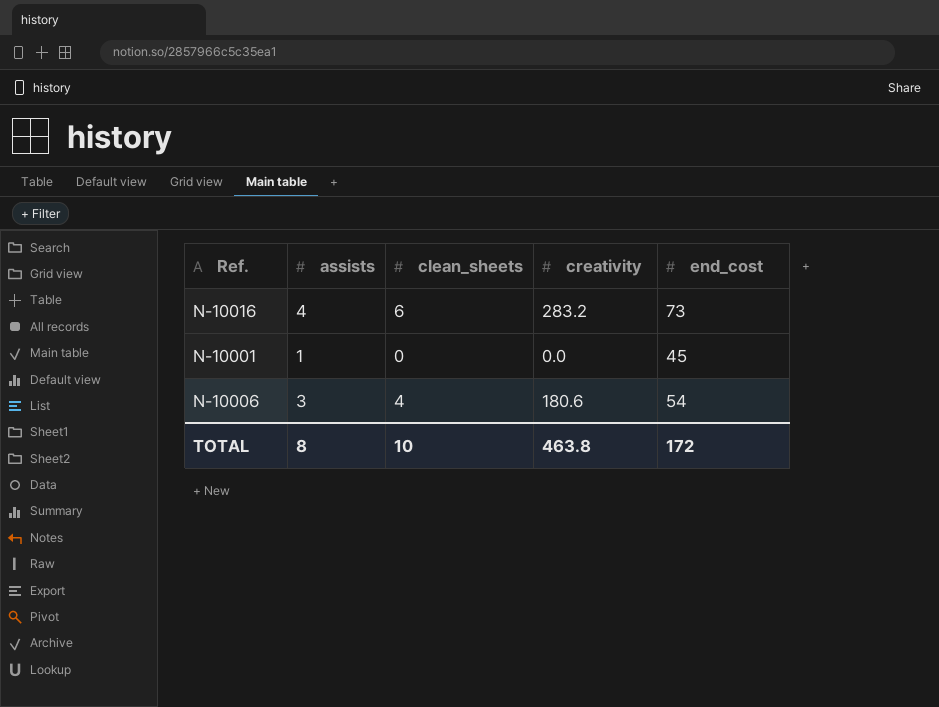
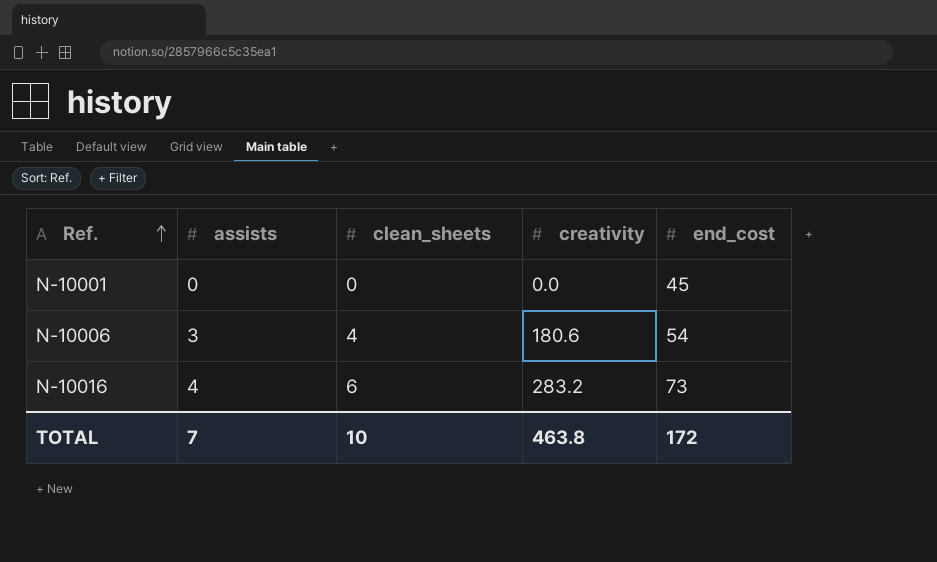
row order: none -> Ref. ascending
N-10001 | assists: 1 -> 0
TOTAL | assists: 8 -> 7

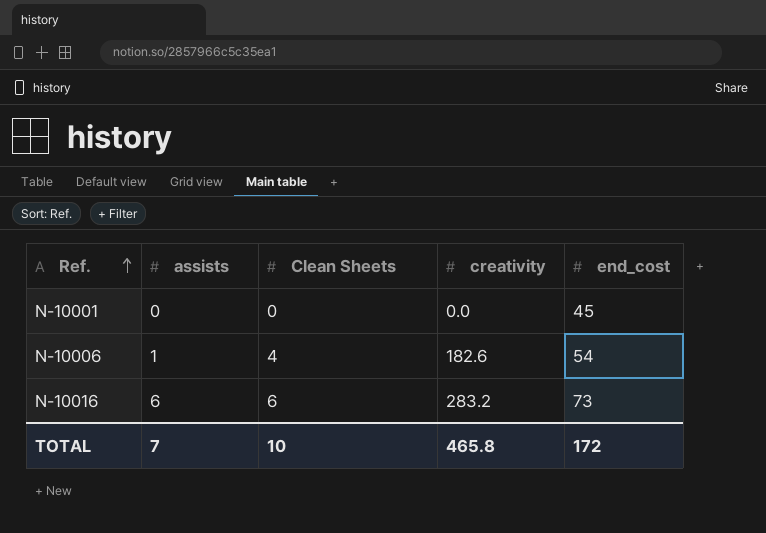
column name: clean_sheets -> Clean Sheets
N-10006 | assists: 3 -> 1
N-10006 | creativity: 180.6 -> 182.6
N-10016 | assists: 4 -> 6
TOTAL | creativity: 463.8 -> 465.8

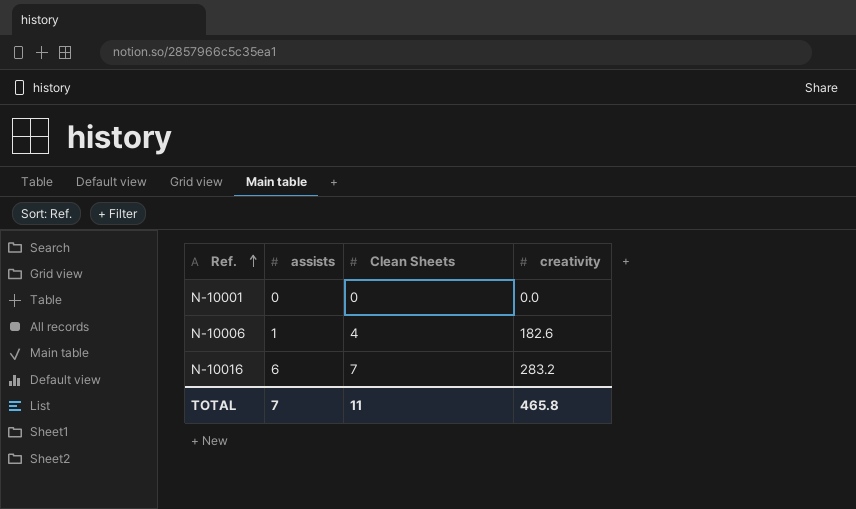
column end_cost | position: 5 -> none
N-10016 | Clean Sheets: 6 -> 7
TOTAL | Clean Sheets: 10 -> 11

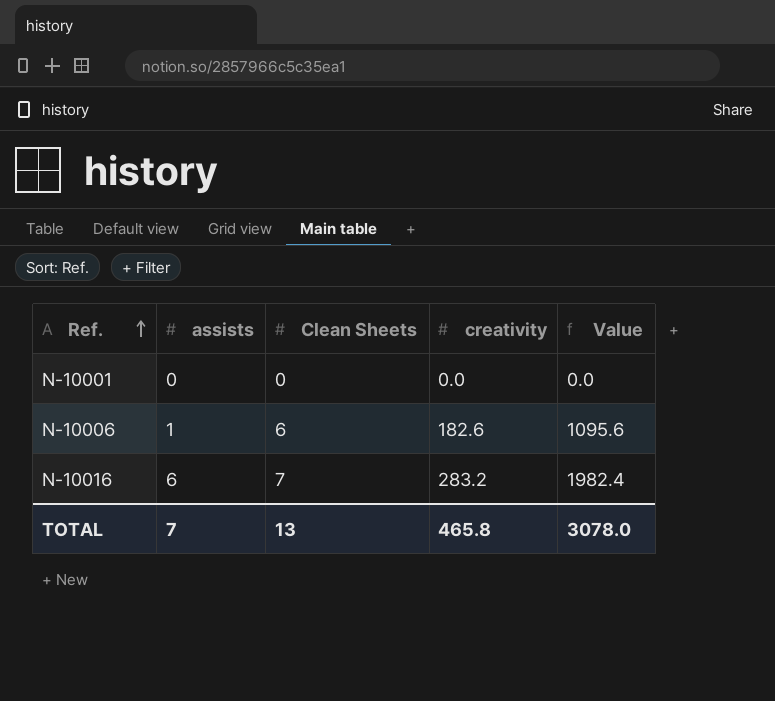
column Value | formula: none -> [Clean Sheets] * [creativity]
N-10006 | Clean Sheets: 4 -> 6
TOTAL | Clean Sheets: 11 -> 13

